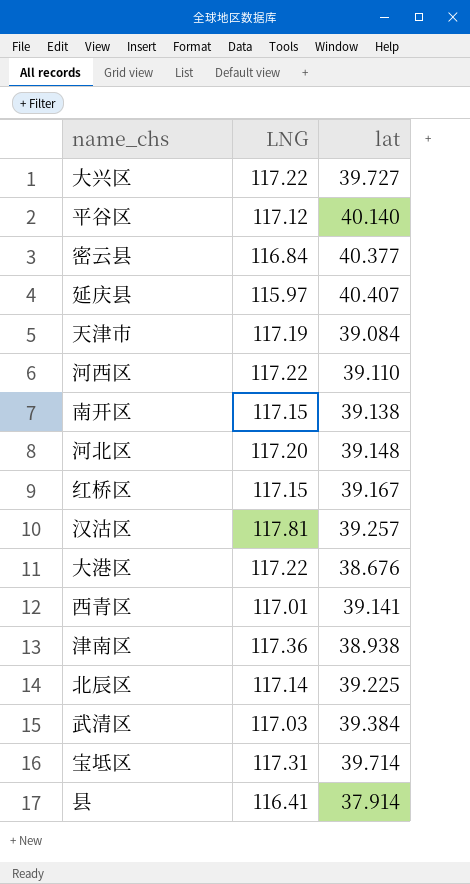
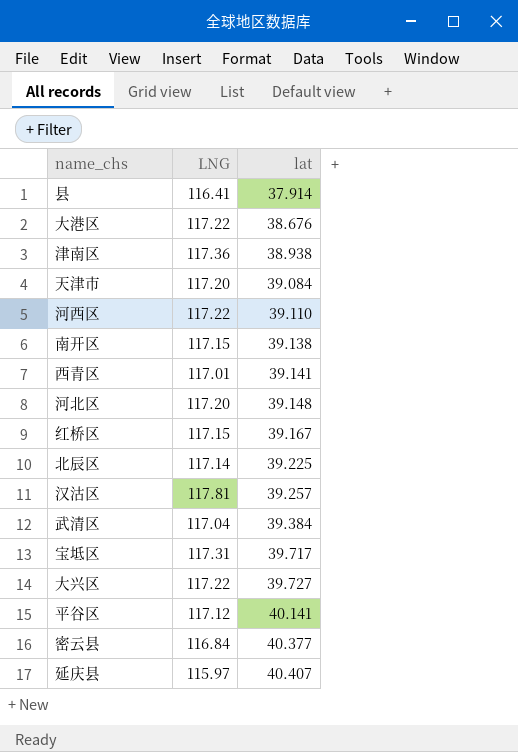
row order: none -> lat ascending
天津市 | LNG: 117.19 -> 117.20
武清区 | LNG: 117.03 -> 117.04
宝坻区 | lat: 39.714 -> 39.717
平谷区 | lat: 40.140 -> 40.141

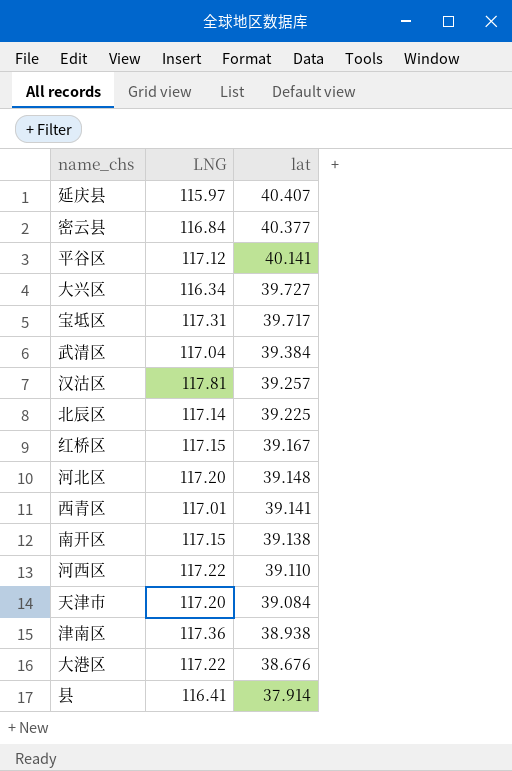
row order: lat ascending -> lat descending
大兴区 | LNG: 117.22 -> 116.34

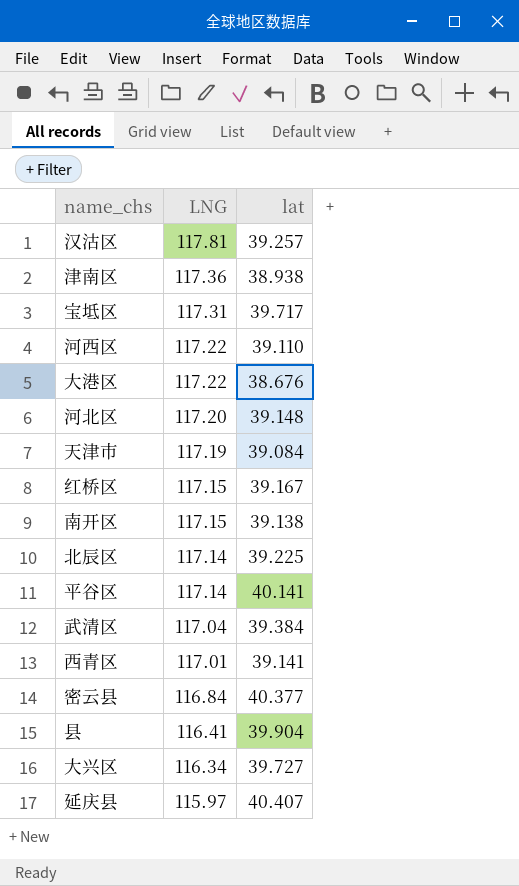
row order: lat descending -> LNG descending
天津市 | LNG: 117.20 -> 117.19
平谷区 | LNG: 117.12 -> 117.14
县 | lat: 37.914 -> 39.904

